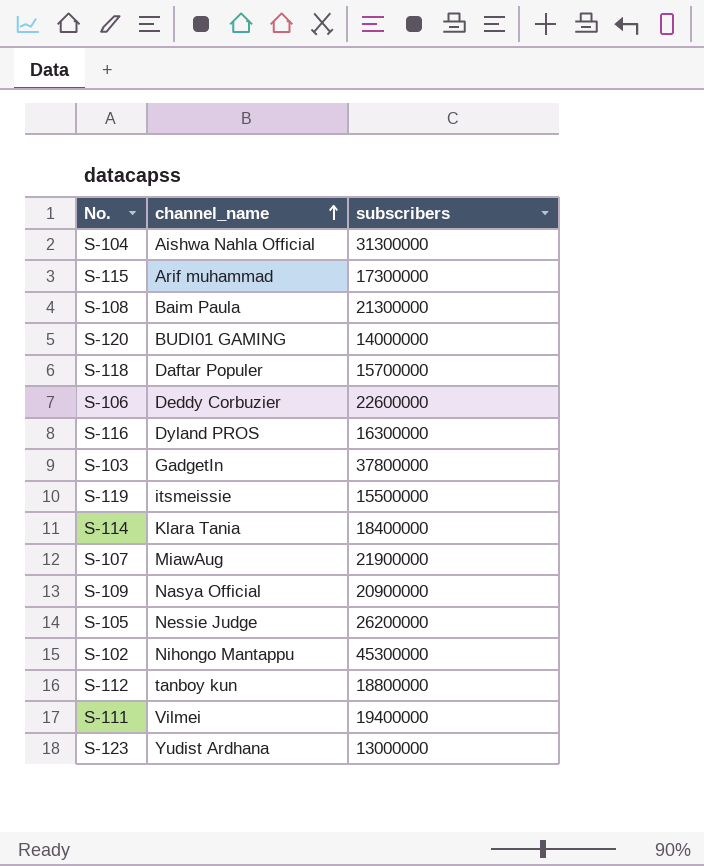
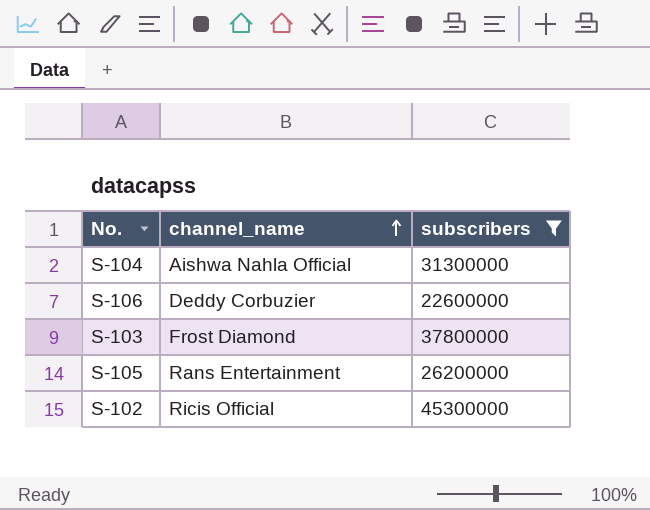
filter: none -> subscribers >= 22600000
S-103 | channel_name: GadgetIn -> Frost Diamond
S-105 | channel_name: Nessie Judge -> Rans Entertainment
S-102 | channel_name: Nihongo Mantappu -> Ricis Official

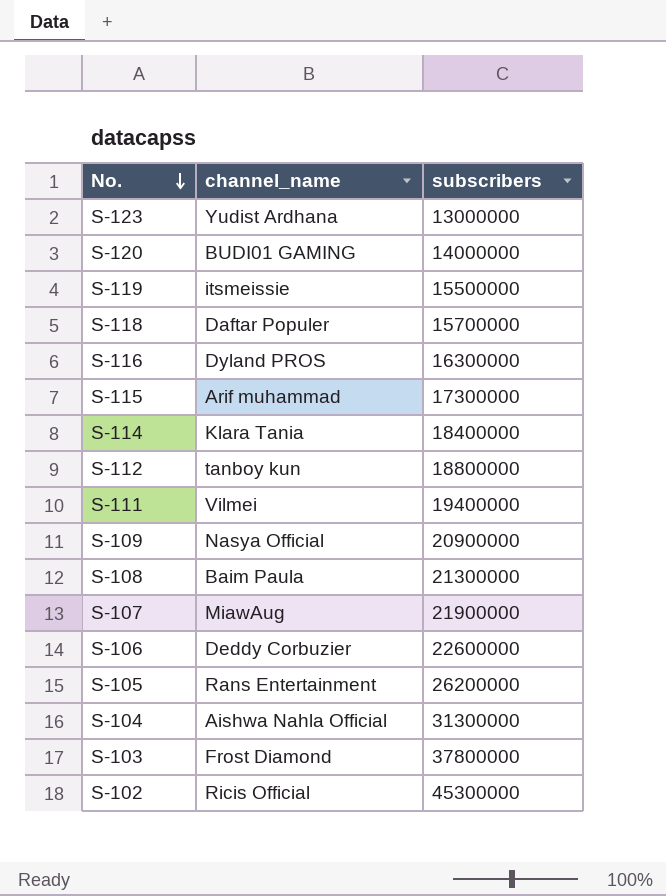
filter: subscribers >= 22600000 -> none
row order: channel_name ascending -> No. descending

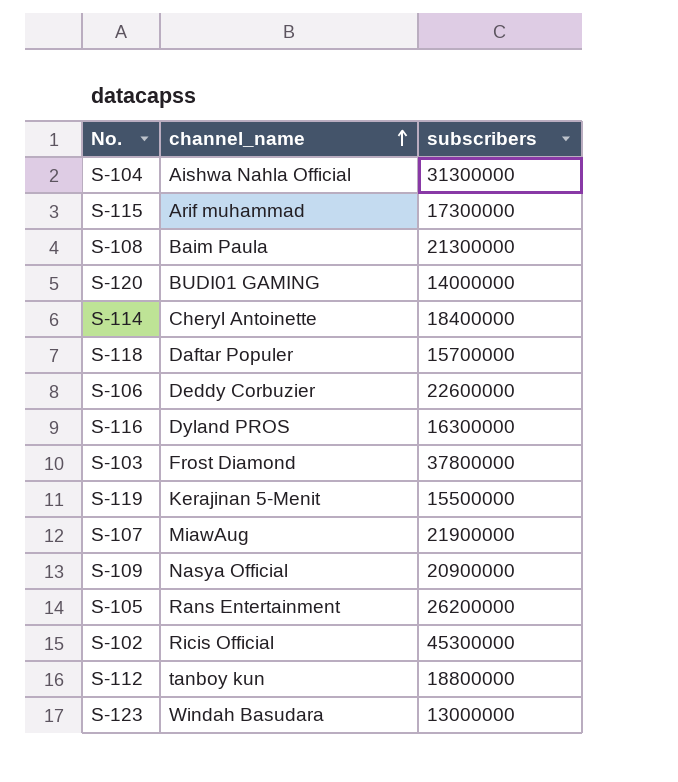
row order: No. descending -> channel_name ascending
row S-111: Vilmei | 19400000 -> none
S-114 | channel_name: Klara Tania -> Cheryl Antoinette
S-119 | channel_name: itsmeissie -> Kerajinan 5-Menit
S-123 | channel_name: Yudist Ardhana -> Windah Basudara

